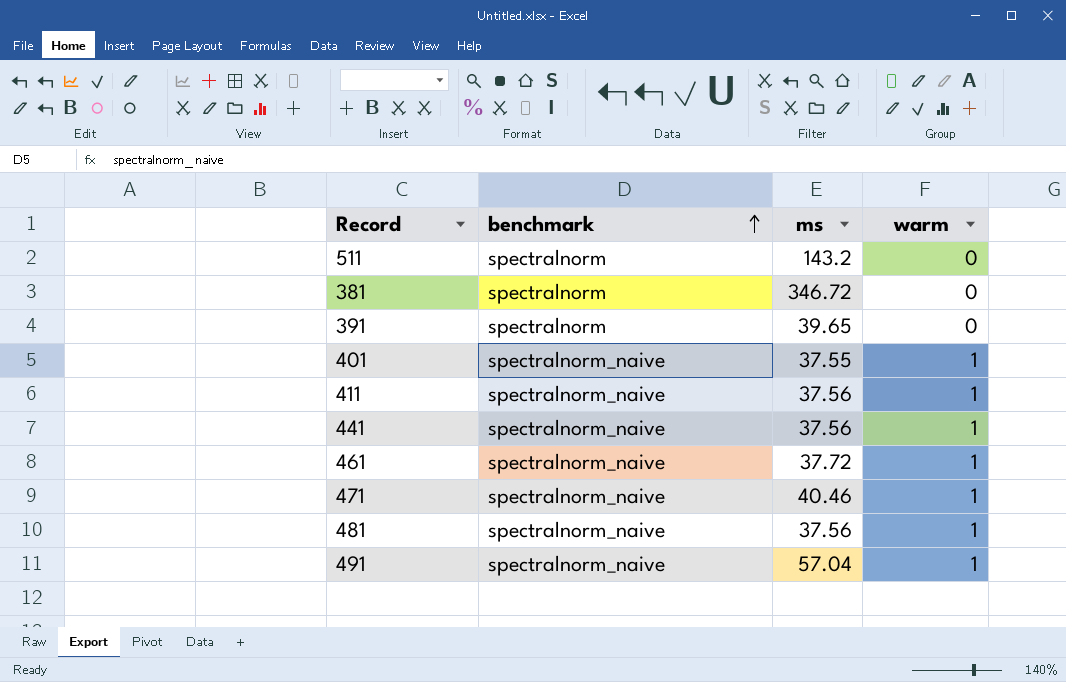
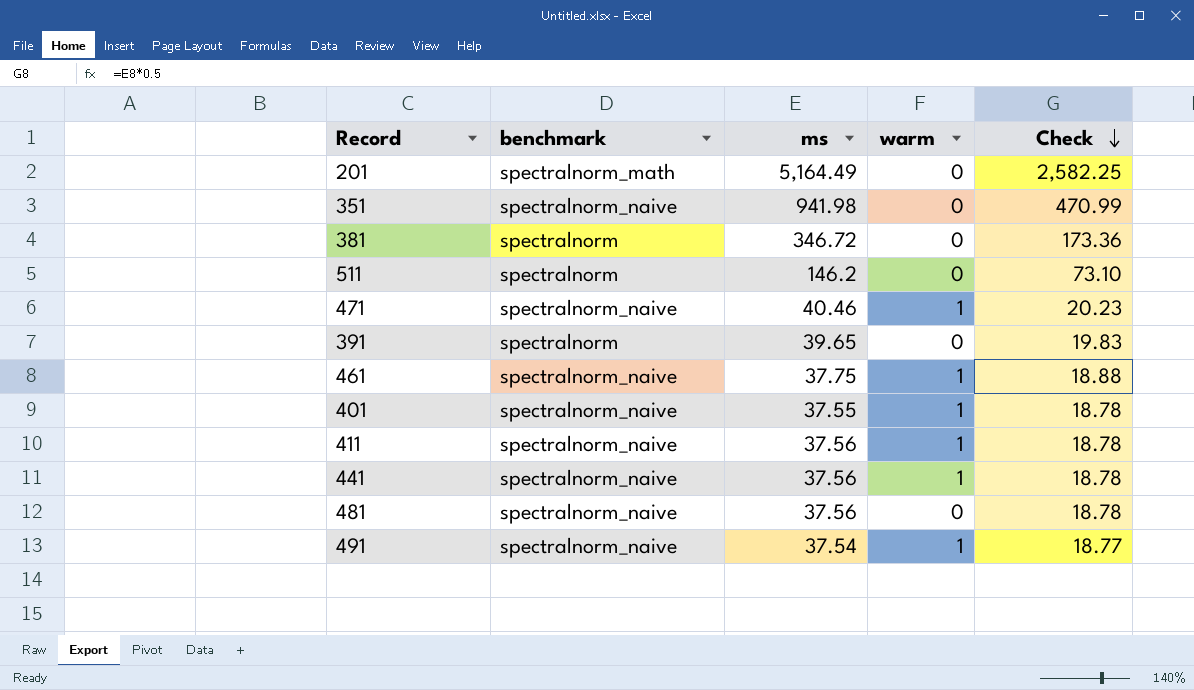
row order: benchmark ascending -> Check descending
column Check | formula: none -> [ms] * 0.5
row 201: none -> spectralnorm_math | 5,164.49 | 0 | 2,582.25
row 351: none -> spectralnorm_naive | 941.98 | 0 | 470.99
511 | ms: 143.2 -> 146.2
461 | ms: 37.72 -> 37.75
481 | warm: 1 -> 0
491 | ms: 57.04 -> 37.54

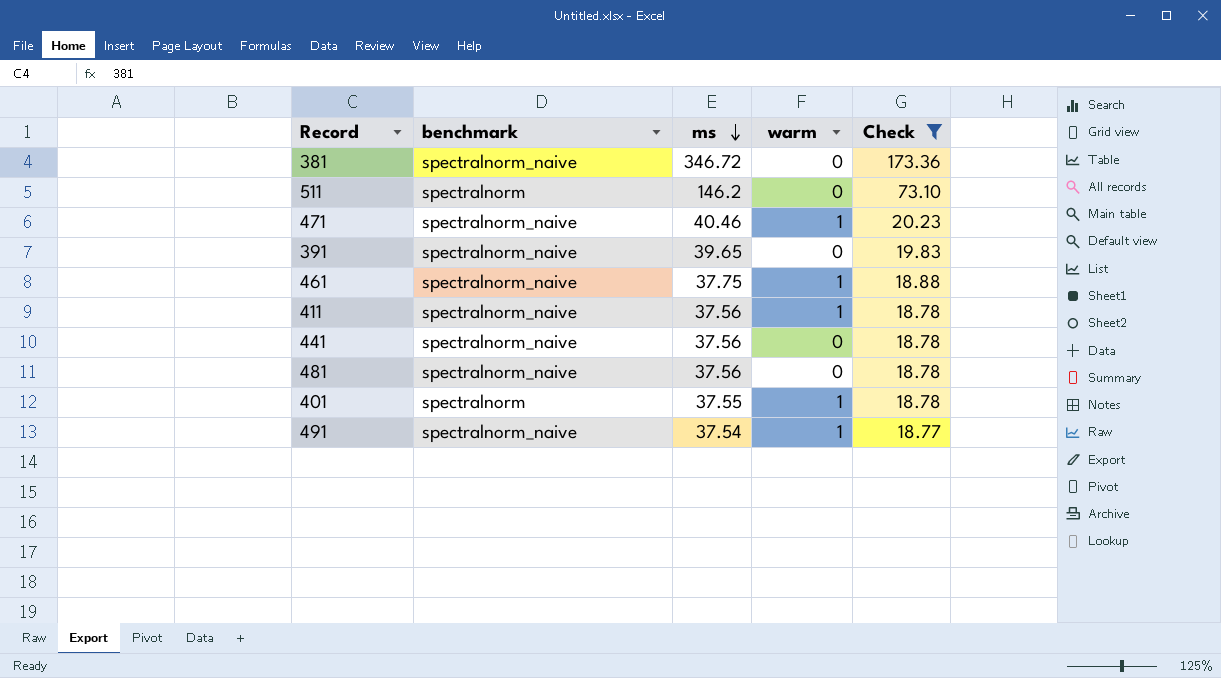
filter: none -> Check <= 173.36
row order: Check descending -> ms descending
381 | benchmark: spectralnorm -> spectralnorm_naive
391 | benchmark: spectralnorm -> spectralnorm_naive
441 | warm: 1 -> 0
401 | benchmark: spectralnorm_naive -> spectralnorm

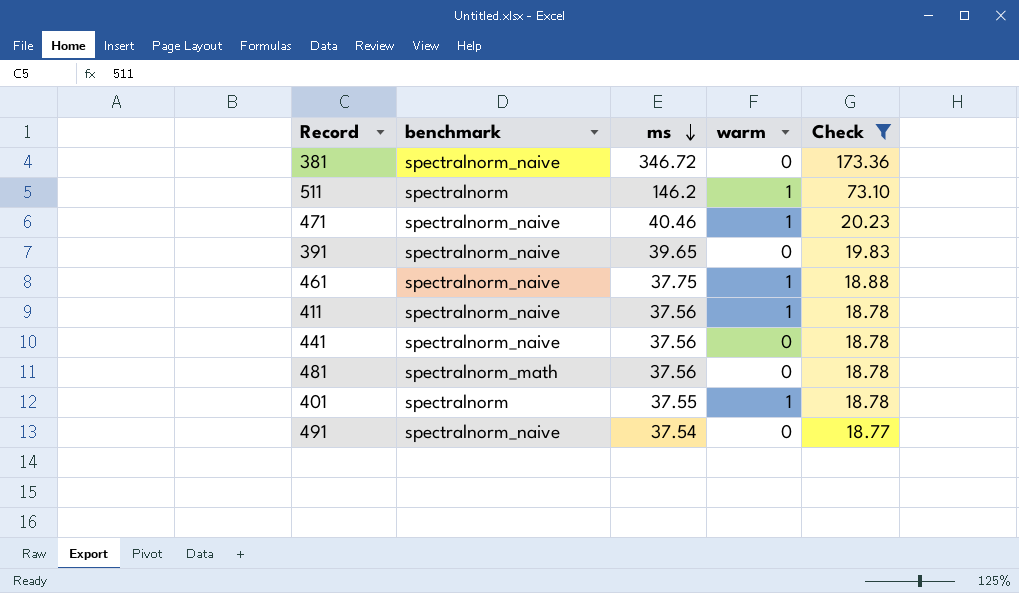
511 | warm: 0 -> 1
481 | benchmark: spectralnorm_naive -> spectralnorm_math
491 | warm: 1 -> 0

